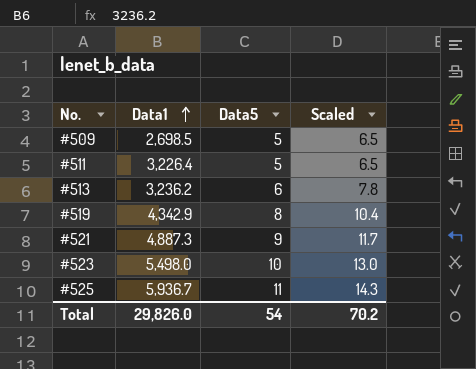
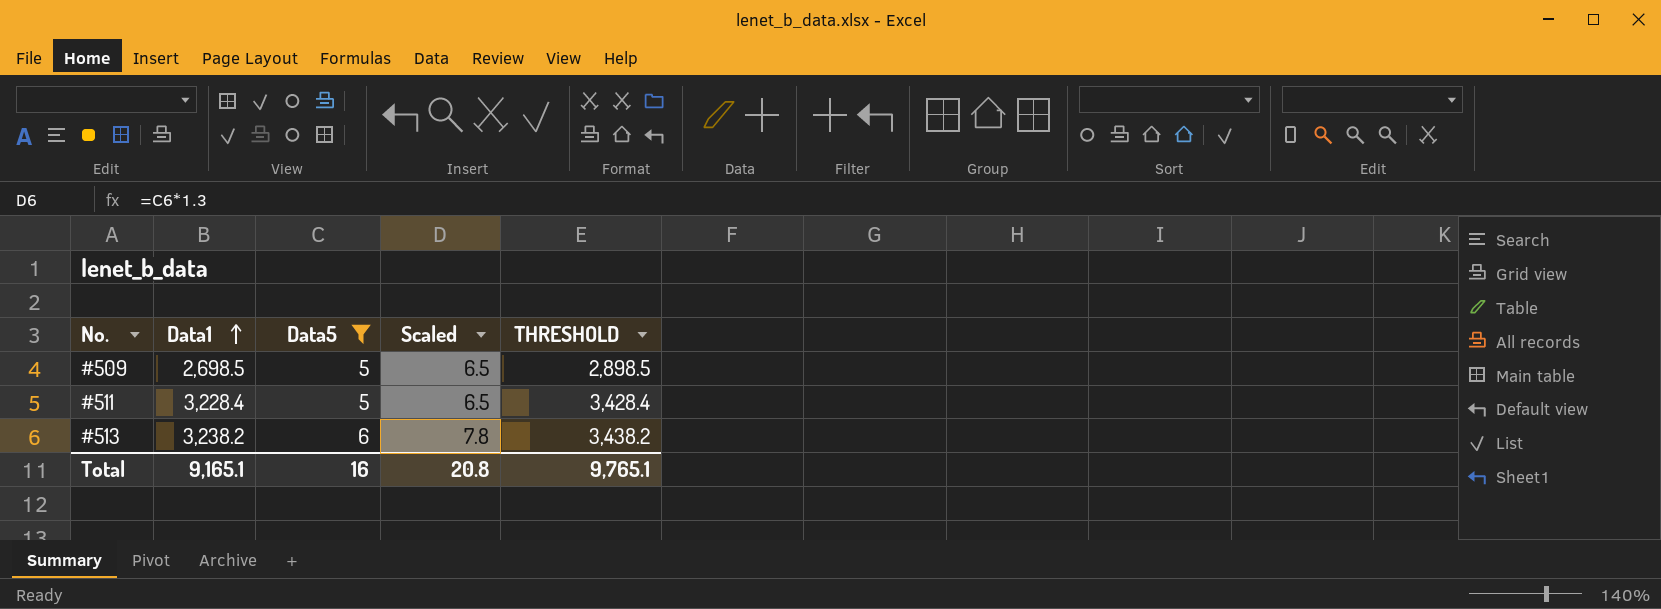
filter: none -> Data5 <= 6
column THRESHOLD | formula: none -> [Data1] + 200
#511 | Data1: 3,226.4 -> 3,228.4
#513 | Data1: 3,236.2 -> 3,238.2
Total | Data1: 29,826.0 -> 9,165.1
Total | Data5: 54 -> 16
Total | Scaled: 70.2 -> 20.8

